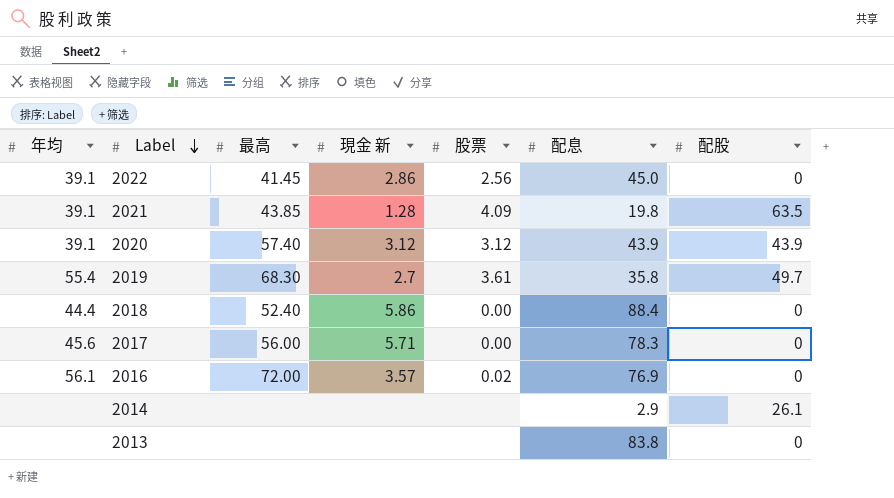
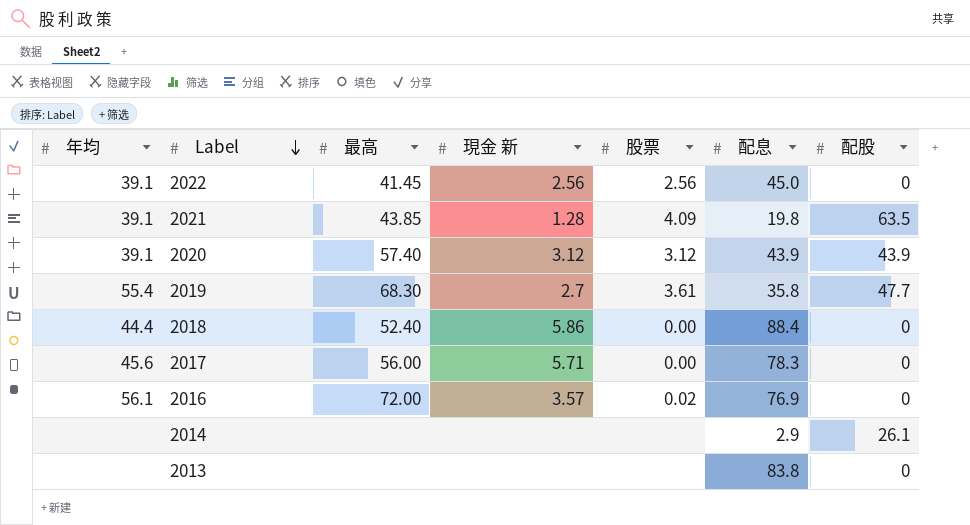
2022 | 現金 新: 2.86 -> 2.56
2019 | 配股: 49.7 -> 47.7

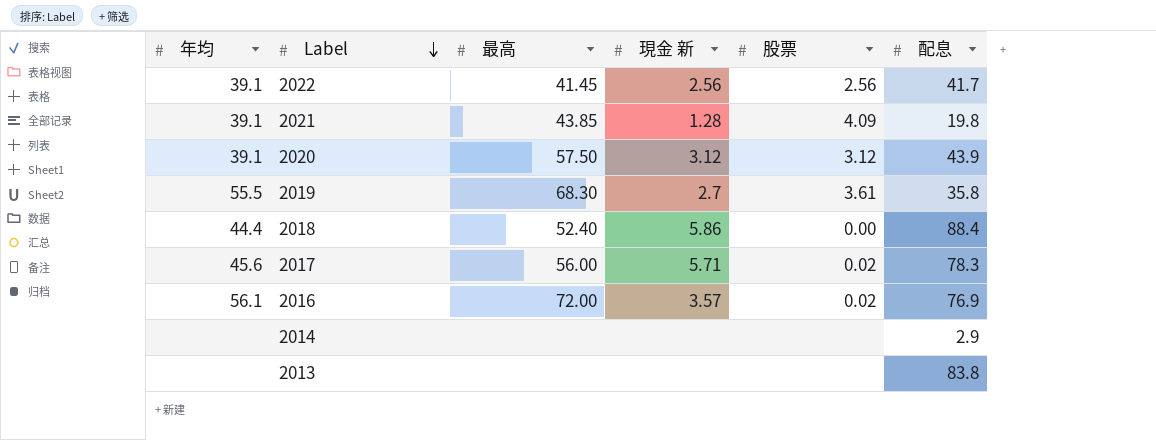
column 配股 | position: 7 -> none
2022 | 配息: 45.0 -> 41.7
2020 | 最高: 57.40 -> 57.50
2019 | 年均: 55.4 -> 55.5
2017 | 股票: 0.00 -> 0.02

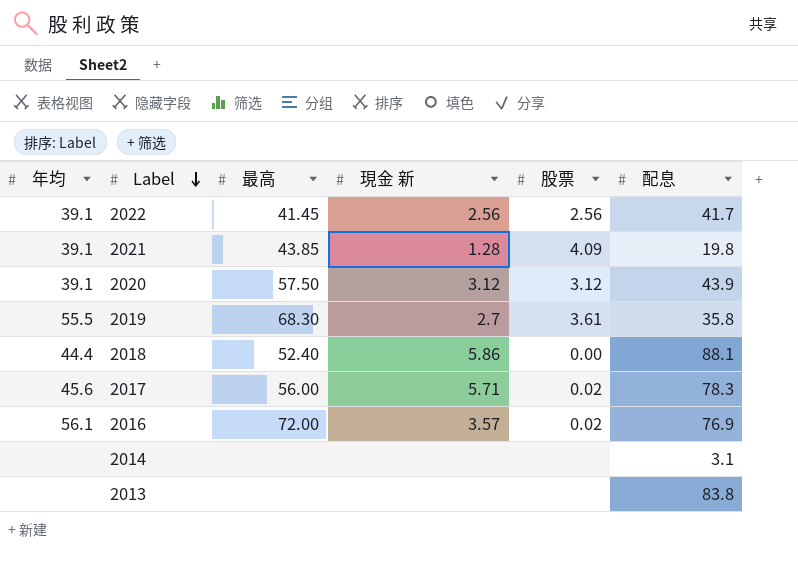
2018 | 配息: 88.4 -> 88.1
2014 | 配息: 2.9 -> 3.1

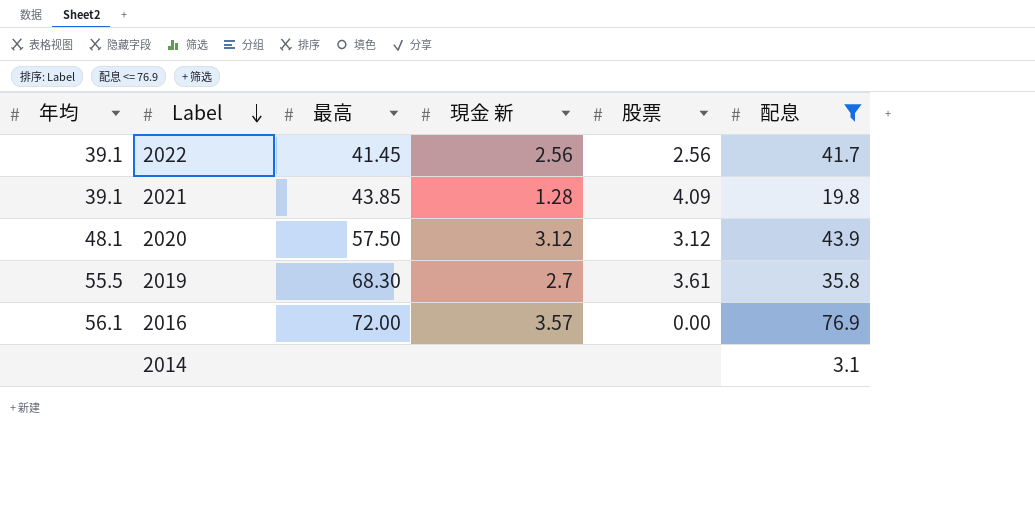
filter: none -> 配息 <= 76.9
2020 | 年均: 39.1 -> 48.1
2016 | 股票: 0.02 -> 0.00

